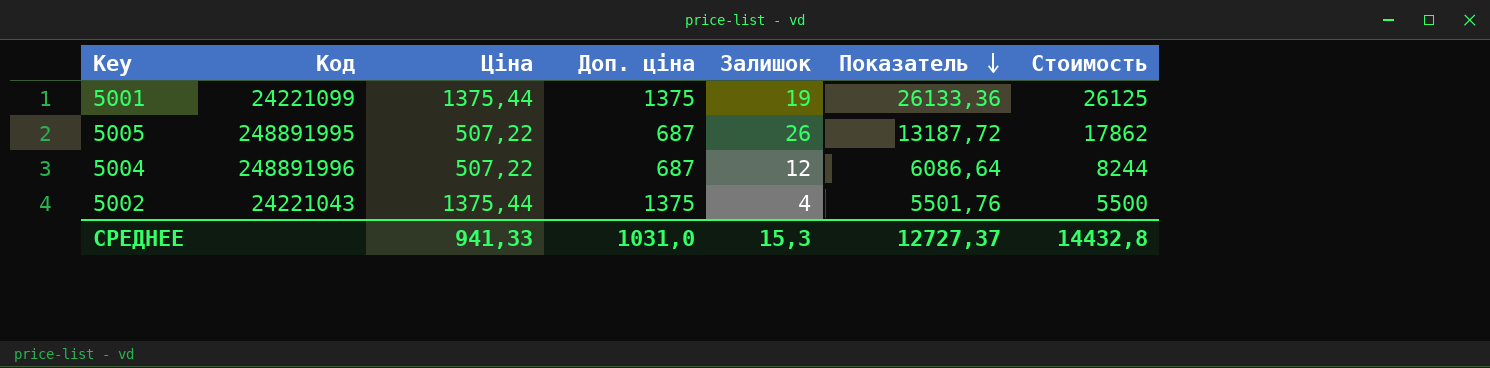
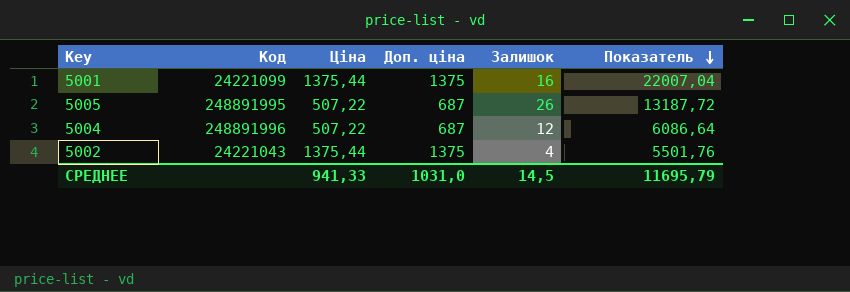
column Стоимость | formula: [Доп. ціна] * [Залишок] -> none
5001 | Залишок: 19 -> 16
5001 | Показатель: 26133,36 -> 22007,04
СРЕДНЕЕ | Залишок: 15,3 -> 14,5
СРЕДНЕЕ | Показатель: 12727,37 -> 11695,79

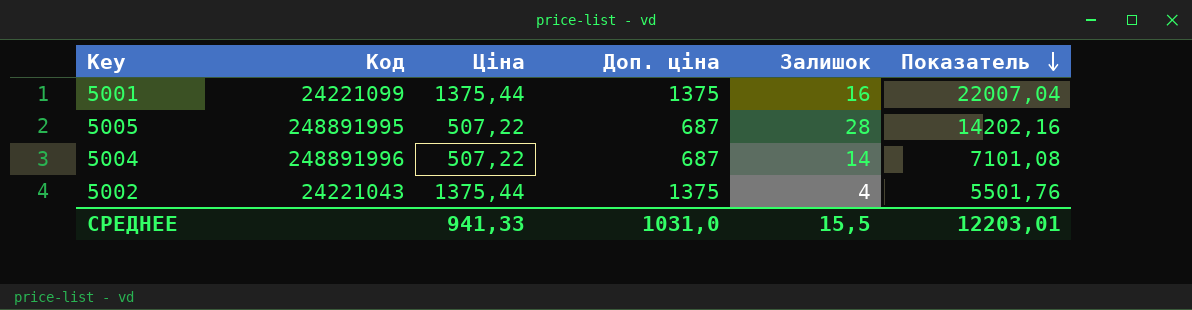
5005 | Залишок: 26 -> 28
5005 | Показатель: 13187,72 -> 14202,16
5004 | Залишок: 12 -> 14
5004 | Показатель: 6086,64 -> 7101,08
СРЕДНЕЕ | Залишок: 14,5 -> 15,5
СРЕДНЕЕ | Показатель: 11695,79 -> 12203,01

